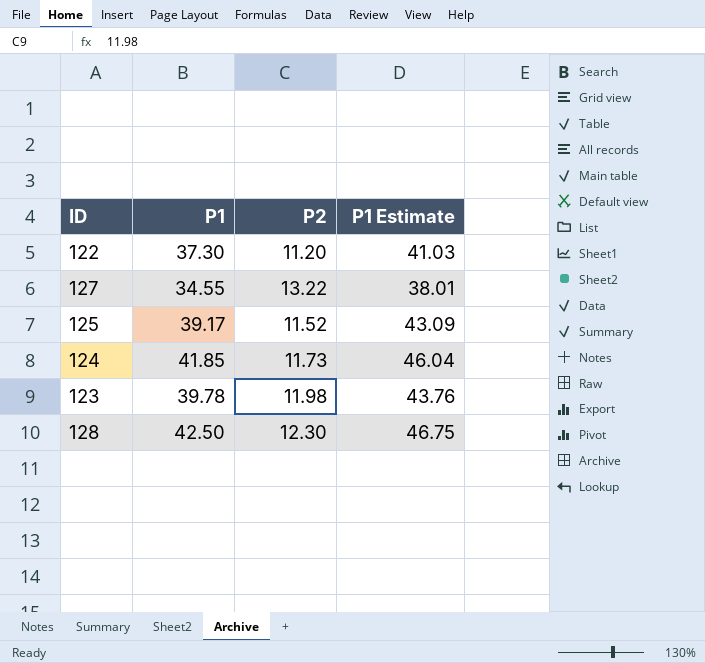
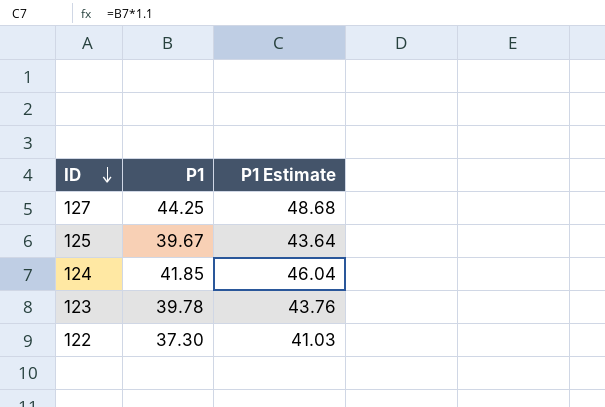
row order: none -> ID descending
column P2 | position: 3 -> none
row 128: 42.50 | 12.30 | 46.75 -> none
127 | P1: 34.55 -> 44.25
127 | P1 Estimate: 38.01 -> 48.68
125 | P1: 39.17 -> 39.67
125 | P1 Estimate: 43.09 -> 43.64

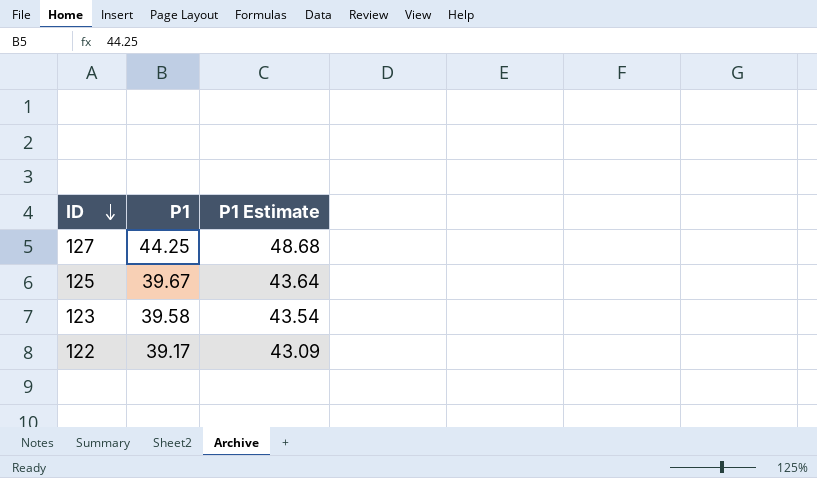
row 124: 41.85 | 46.04 -> none
123 | P1: 39.78 -> 39.58
123 | P1 Estimate: 43.76 -> 43.54
122 | P1: 37.30 -> 39.17
122 | P1 Estimate: 41.03 -> 43.09

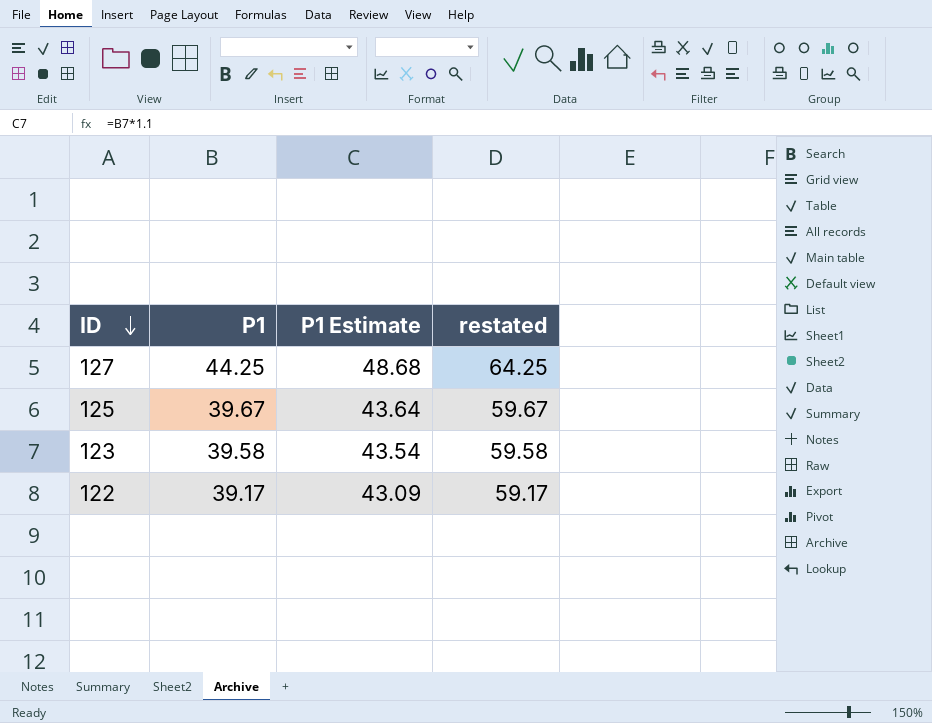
column restated | formula: none -> [P1] + 20

